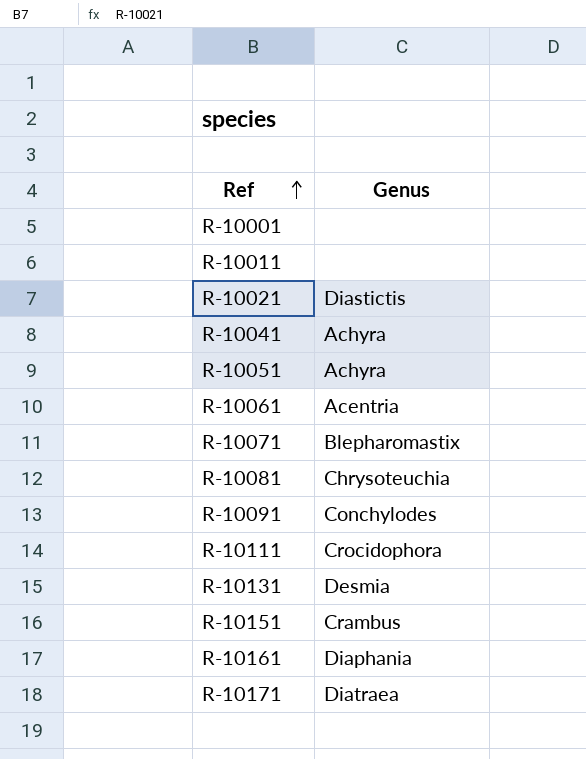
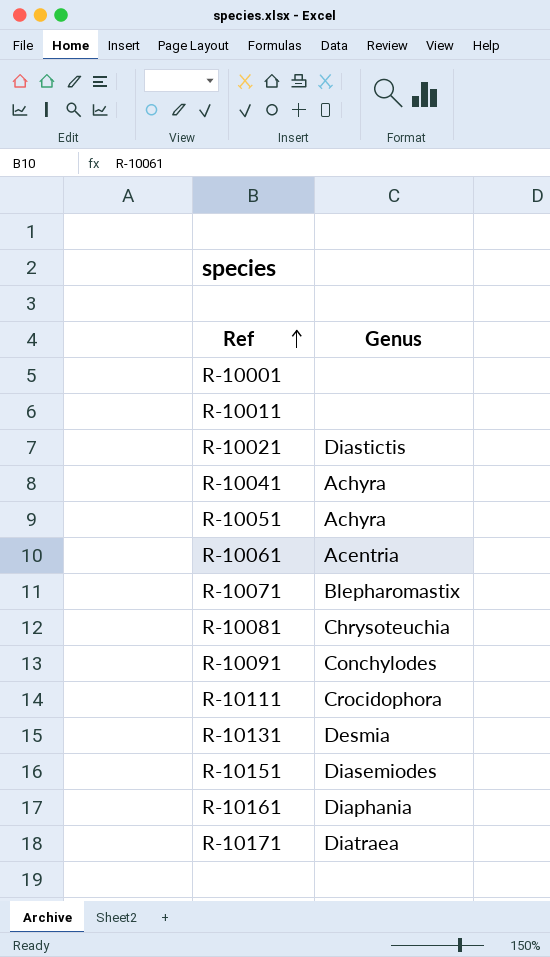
R-10151 | Genus: Crambus -> Diasemiodes

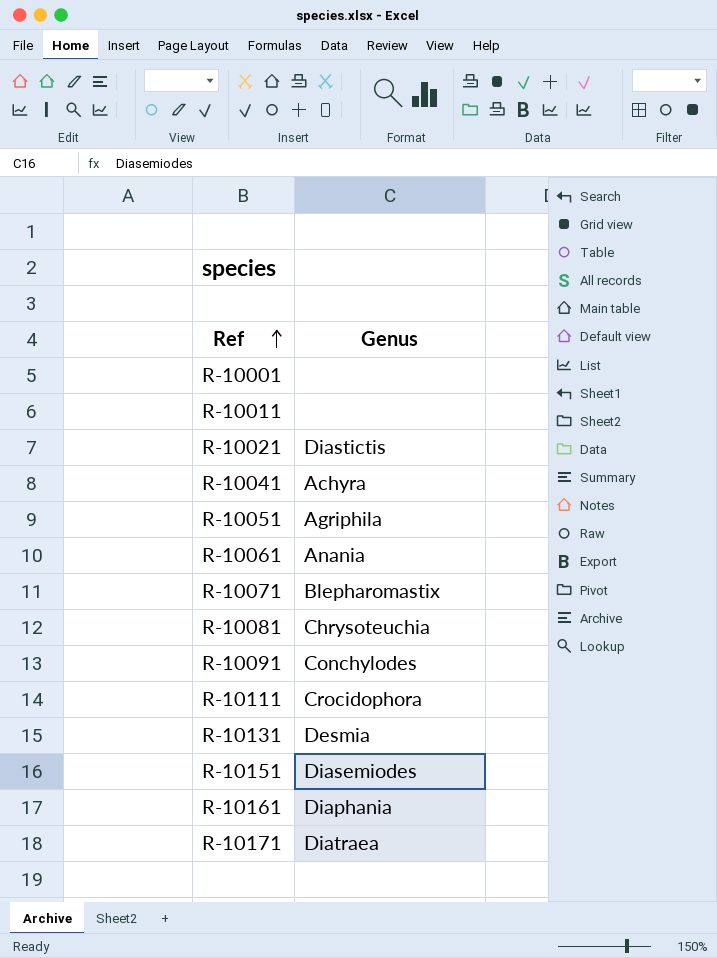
R-10051 | Genus: Achyra -> Agriphila
R-10061 | Genus: Acentria -> Anania

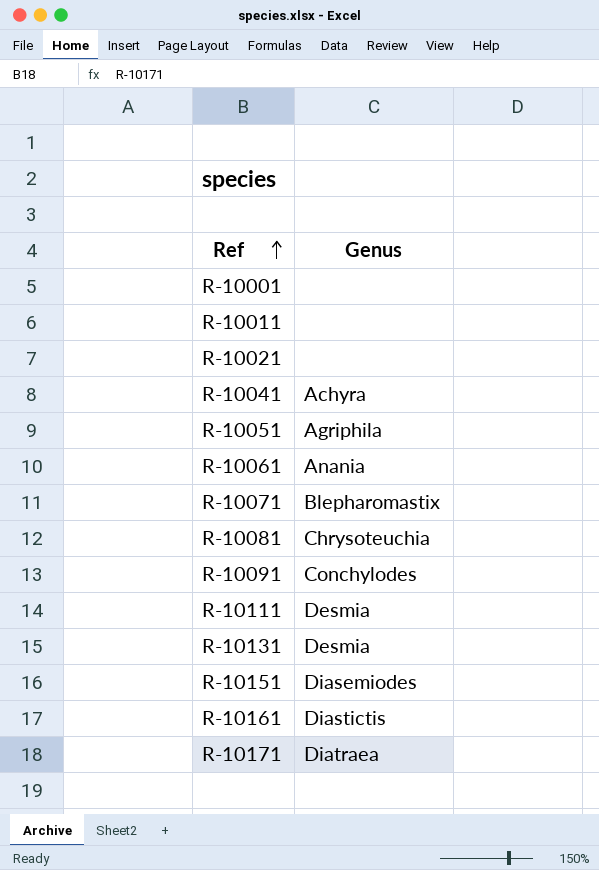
R-10021 | Genus: Diastictis -> none
R-10111 | Genus: Crocidophora -> Desmia
R-10161 | Genus: Diaphania -> Diastictis

